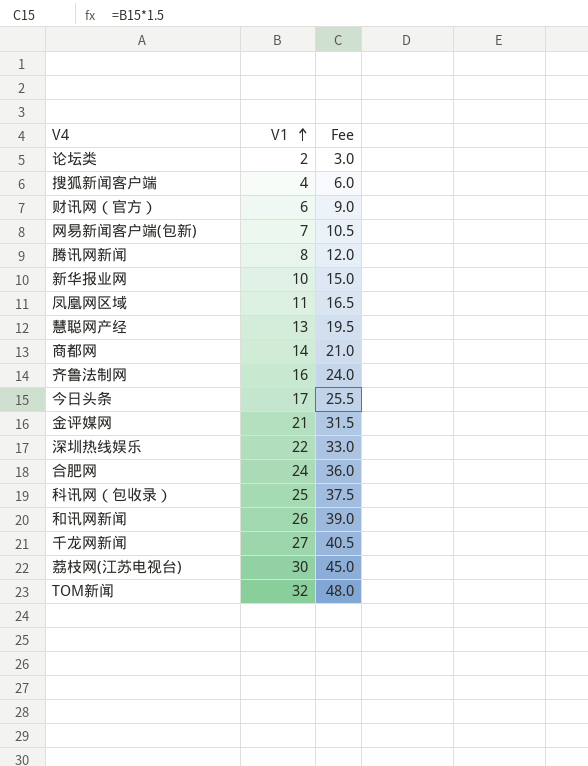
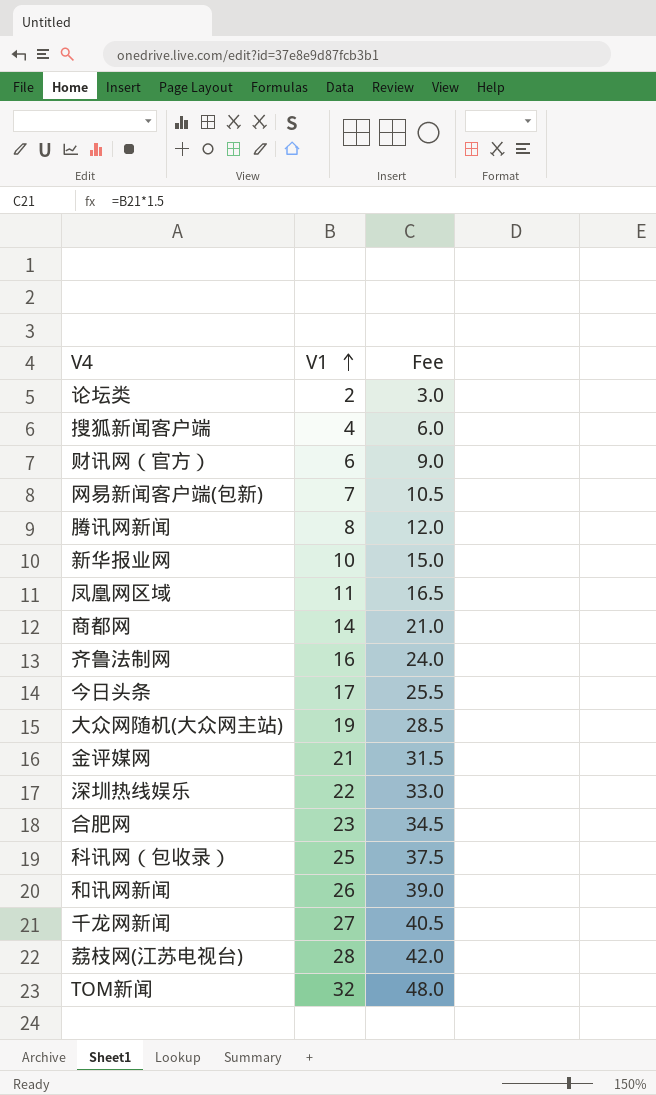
row 慧聪网产经: 13 | 19.5 -> none
row 大众网随机(大众网主站): none -> 19 | 28.5
合肥网 | V1: 24 -> 23
合肥网 | Fee: 36.0 -> 34.5
荔枝网(江苏电视台) | V1: 30 -> 28
荔枝网(江苏电视台) | Fee: 45.0 -> 42.0

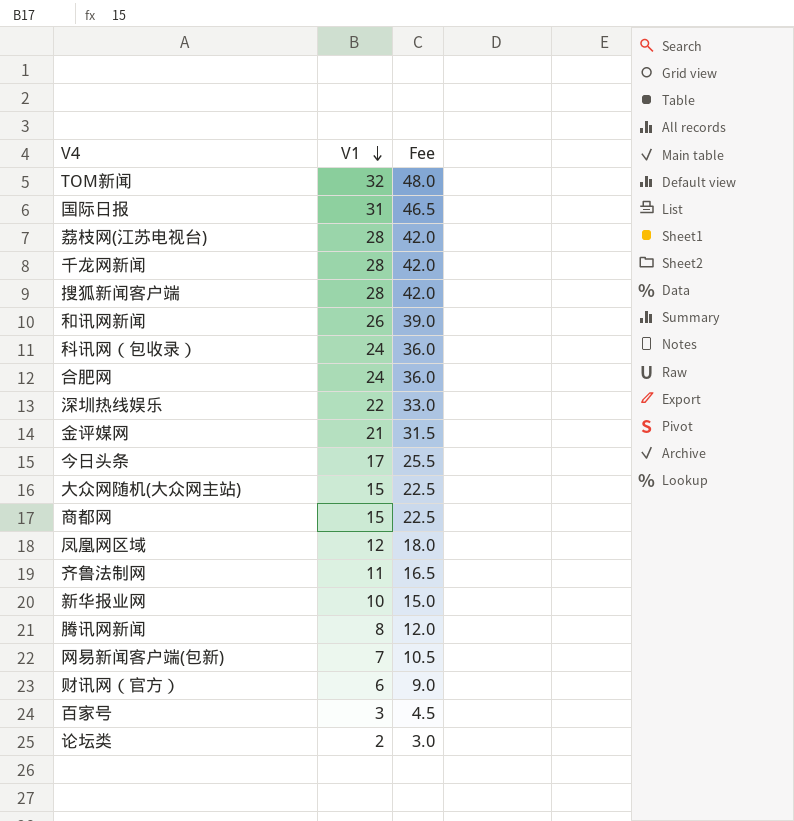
row order: V1 ascending -> V1 descending
row 国际日报: none -> 31 | 46.5
千龙网新闻 | V1: 27 -> 28
千龙网新闻 | Fee: 40.5 -> 42.0
搜狐新闻客户端 | V1: 4 -> 28
搜狐新闻客户端 | Fee: 6.0 -> 42.0
科讯网（包收录） | V1: 25 -> 24
科讯网（包收录） | Fee: 37.5 -> 36.0
合肥网 | V1: 23 -> 24
合肥网 | Fee: 34.5 -> 36.0
大众网随机(大众网主站) | V1: 19 -> 15
大众网随机(大众网主站) | Fee: 28.5 -> 22.5
商都网 | V1: 14 -> 15
商都网 | Fee: 21.0 -> 22.5
凤凰网区域 | V1: 11 -> 12
凤凰网区域 | Fee: 16.5 -> 18.0
齐鲁法制网 | V1: 16 -> 11
齐鲁法制网 | Fee: 24.0 -> 16.5
row 百家号: none -> 3 | 4.5

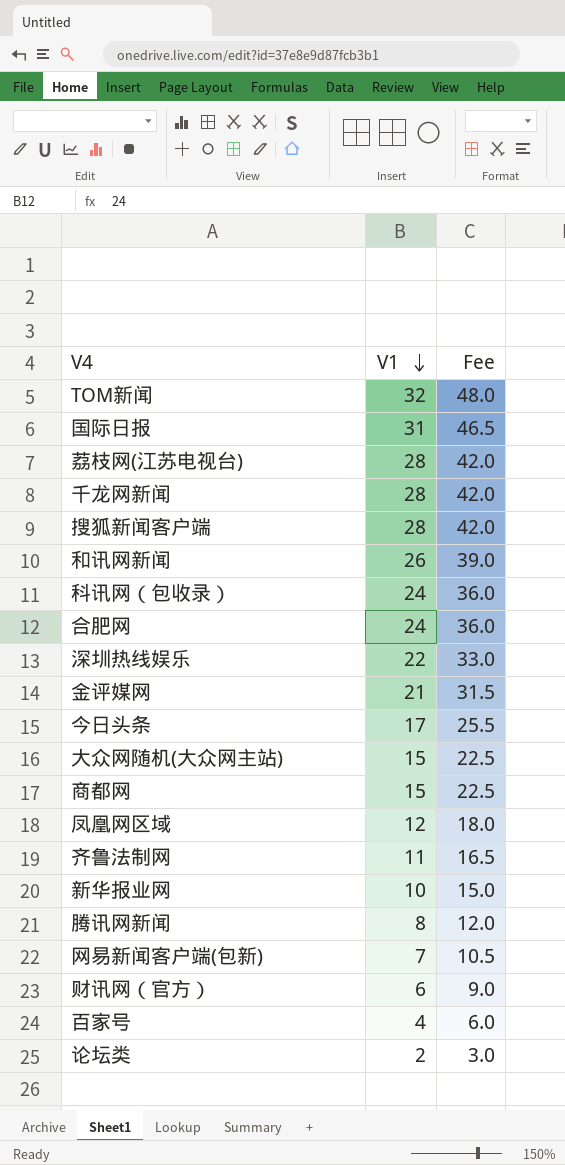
百家号 | V1: 3 -> 4
百家号 | Fee: 4.5 -> 6.0

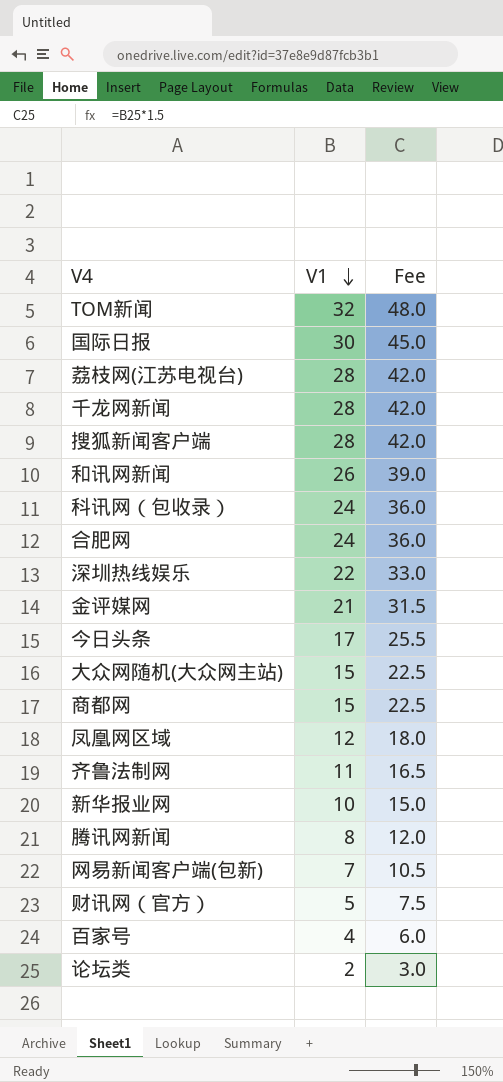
国际日报 | V1: 31 -> 30
国际日报 | Fee: 46.5 -> 45.0
财讯网（官方） | V1: 6 -> 5
财讯网（官方） | Fee: 9.0 -> 7.5

